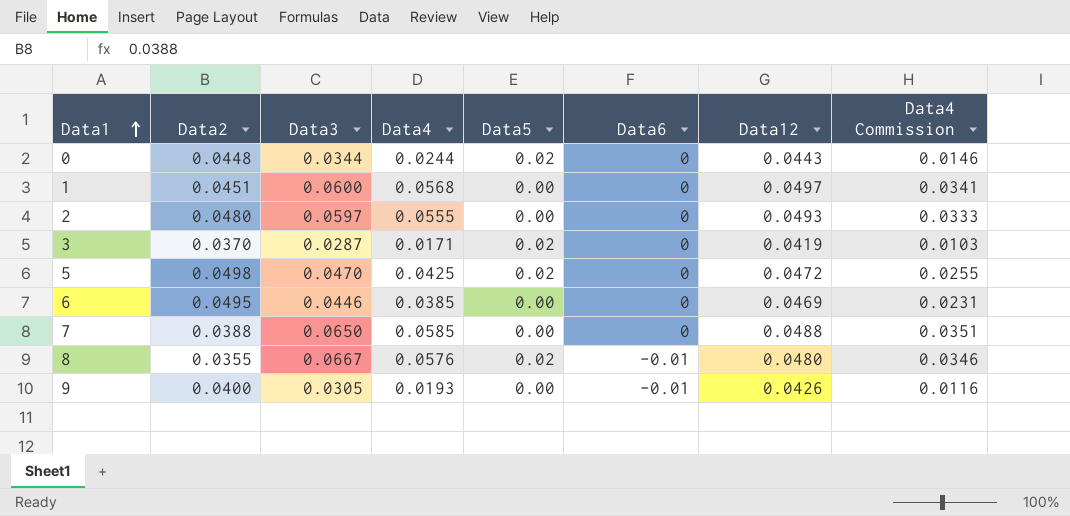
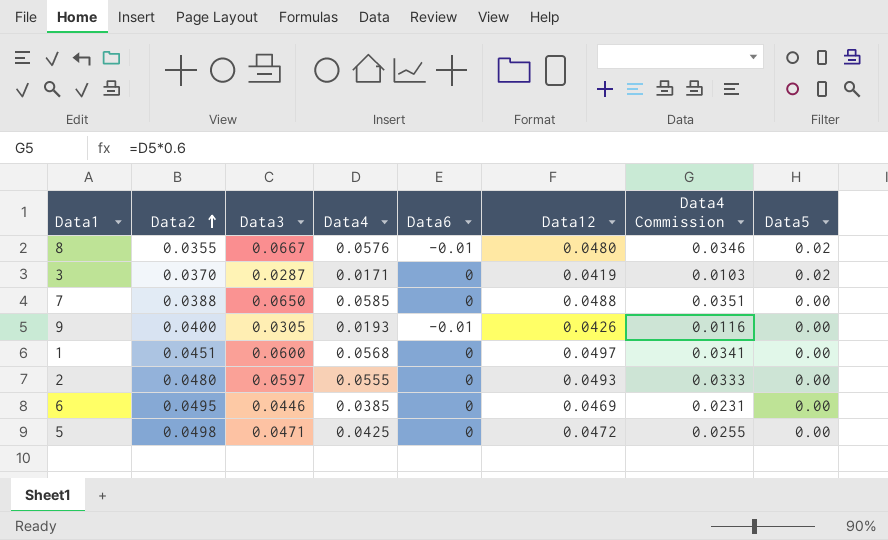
row order: Data1 ascending -> Data2 ascending
column Data5 | position: 5 -> 8
row 0: 0.0448 | 0.0344 | 0.0244 | 0.02 | 0 | 0.0443 | 0.0146 -> none
5 | Data3: 0.0470 -> 0.0471
5 | Data5: 0.02 -> 0.00

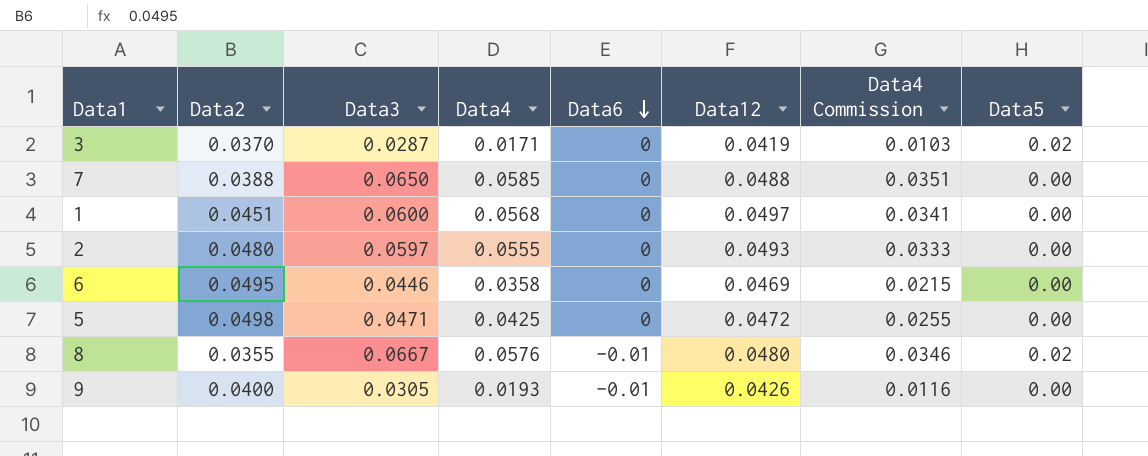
row order: Data2 ascending -> Data6 descending
6 | Data4: 0.0385 -> 0.0358
6 | Data4 Commission: 0.0231 -> 0.0215

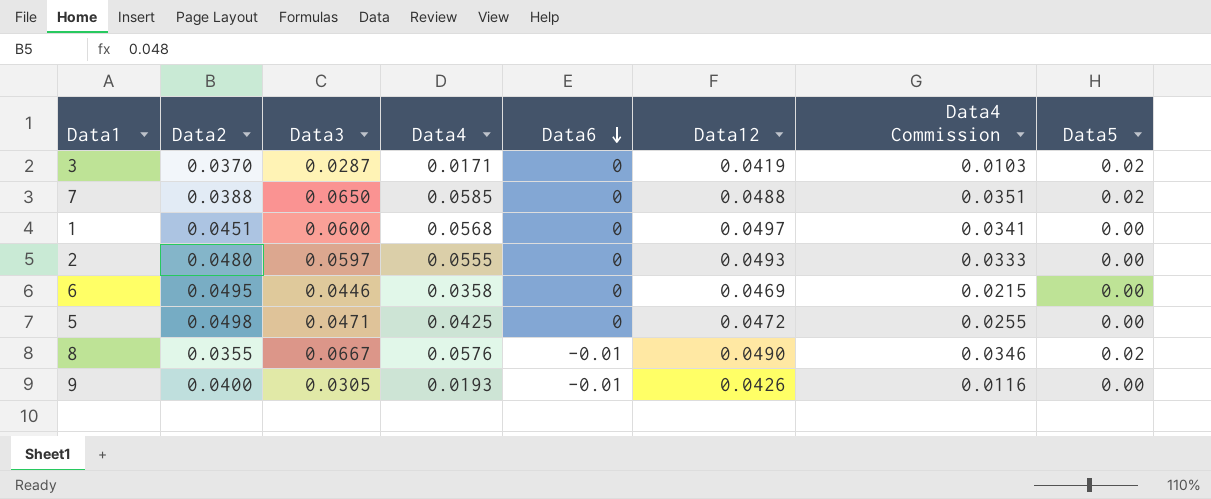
7 | Data5: 0.00 -> 0.02
8 | Data12: 0.0480 -> 0.0490

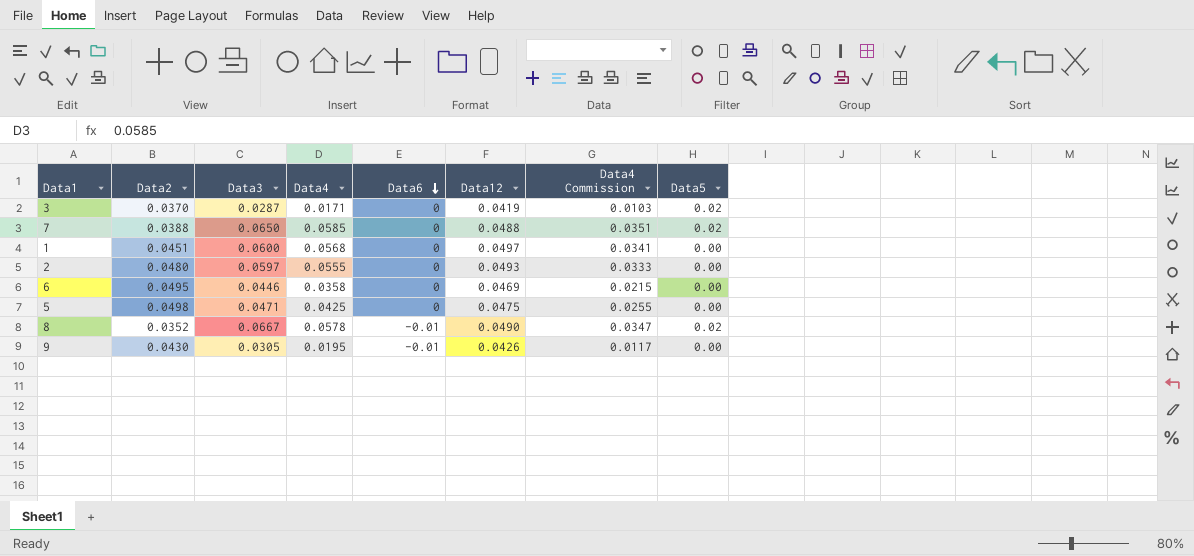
5 | Data12: 0.0472 -> 0.0475
8 | Data2: 0.0355 -> 0.0352
8 | Data4: 0.0576 -> 0.0578
8 | Data4 Commission: 0.0346 -> 0.0347
9 | Data2: 0.0400 -> 0.0430
9 | Data4: 0.0193 -> 0.0195
9 | Data4 Commission: 0.0116 -> 0.0117

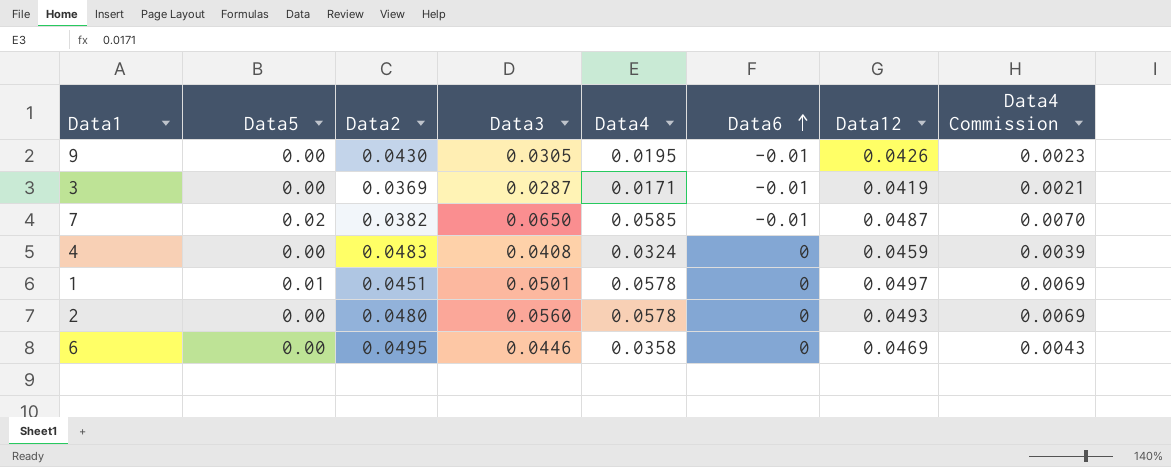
row order: Data6 descending -> Data6 ascending
column Data5 | position: 8 -> 2
column Data4 Commission | formula: [Data4] * 0.6 -> [Data4] * 0.12
row 5: 0.0498 | 0.0471 | 0.0425 | 0 | 0.0475 | 0.0255 | 0.00 -> none
row 8: 0.0352 | 0.0667 | 0.0578 | -0.01 | 0.0490 | 0.0347 | 0.02 -> none
3 | Data5: 0.02 -> 0.00
3 | Data2: 0.0370 -> 0.0369
3 | Data6: 0 -> -0.01
7 | Data2: 0.0388 -> 0.0382
7 | Data6: 0 -> -0.01
7 | Data12: 0.0488 -> 0.0487
row 4: none -> 0.00 | 0.0483 | 0.0408 | 0.0324 | 0 | 0.0459 | 0.0039
1 | Data5: 0.00 -> 0.01
1 | Data3: 0.0600 -> 0.0501
1 | Data4: 0.0568 -> 0.0578
2 | Data3: 0.0597 -> 0.0560
2 | Data4: 0.0555 -> 0.0578

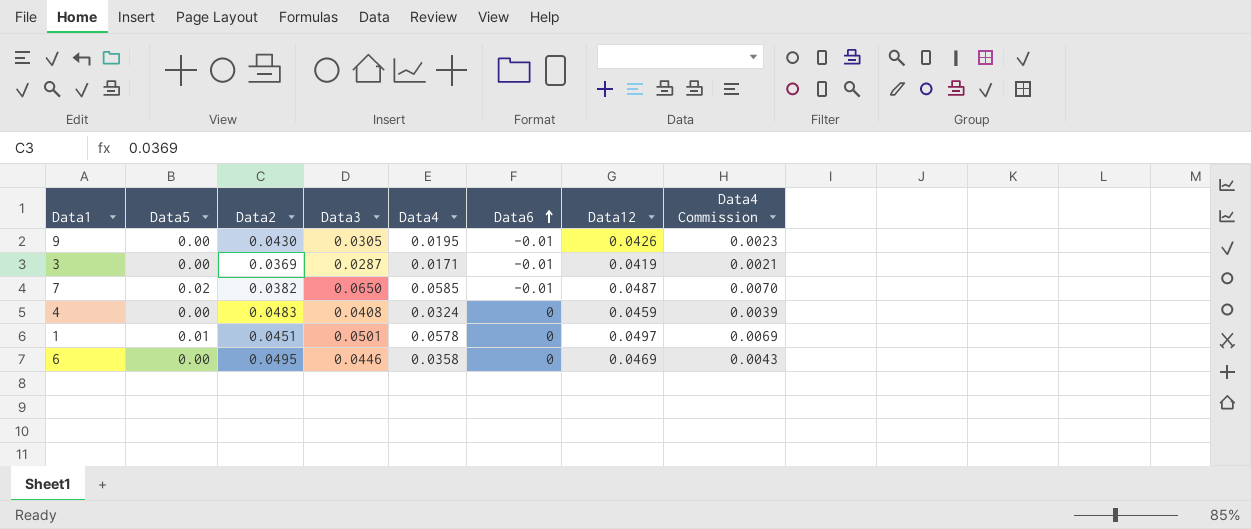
row 2: 0.00 | 0.0480 | 0.0560 | 0.0578 | 0 | 0.0493 | 0.0069 -> none

